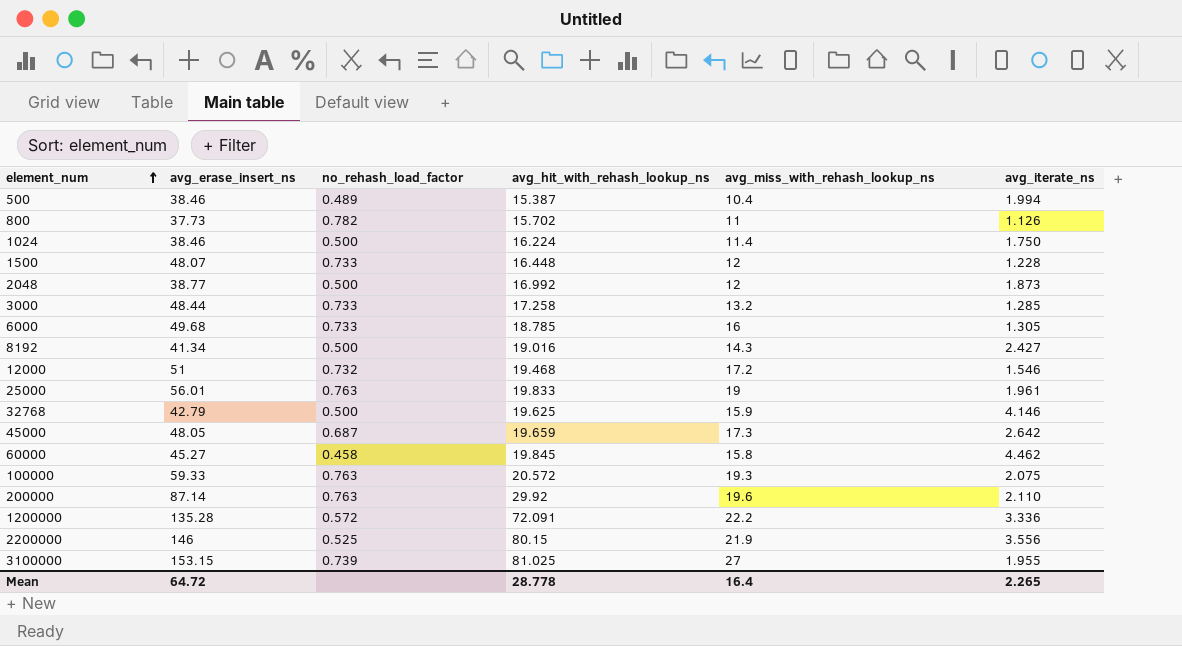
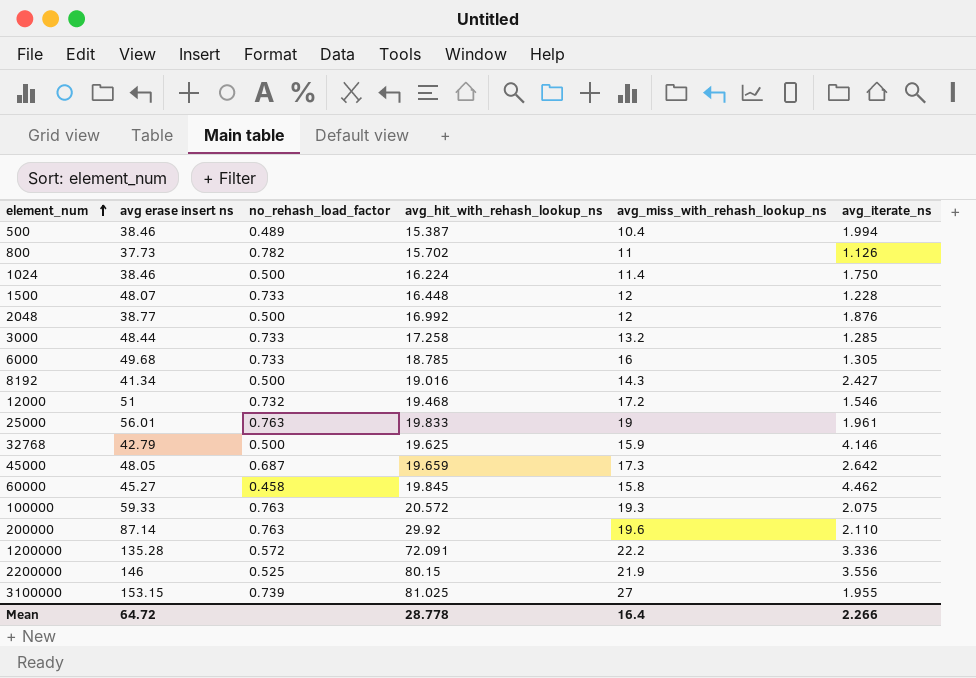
column name: avg_erase_insert_ns -> avg erase insert ns
2048 | avg_iterate_ns: 1.873 -> 1.876
Mean | avg_iterate_ns: 2.265 -> 2.266

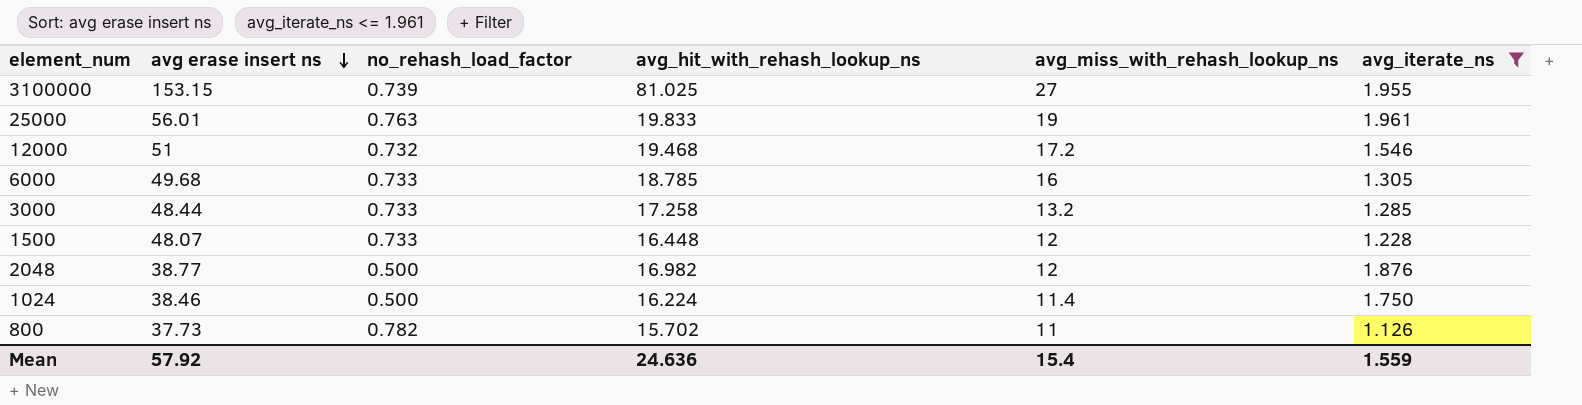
filter: none -> avg_iterate_ns <= 1.961
row order: element_num ascending -> avg erase insert ns descending
2048 | avg_hit_with_rehash_lookup_ns: 16.992 -> 16.982
Mean | avg erase insert ns: 64.72 -> 57.92
Mean | avg_hit_with_rehash_lookup_ns: 28.778 -> 24.636
Mean | avg_miss_with_rehash_lookup_ns: 16.4 -> 15.4
Mean | avg_iterate_ns: 2.266 -> 1.559

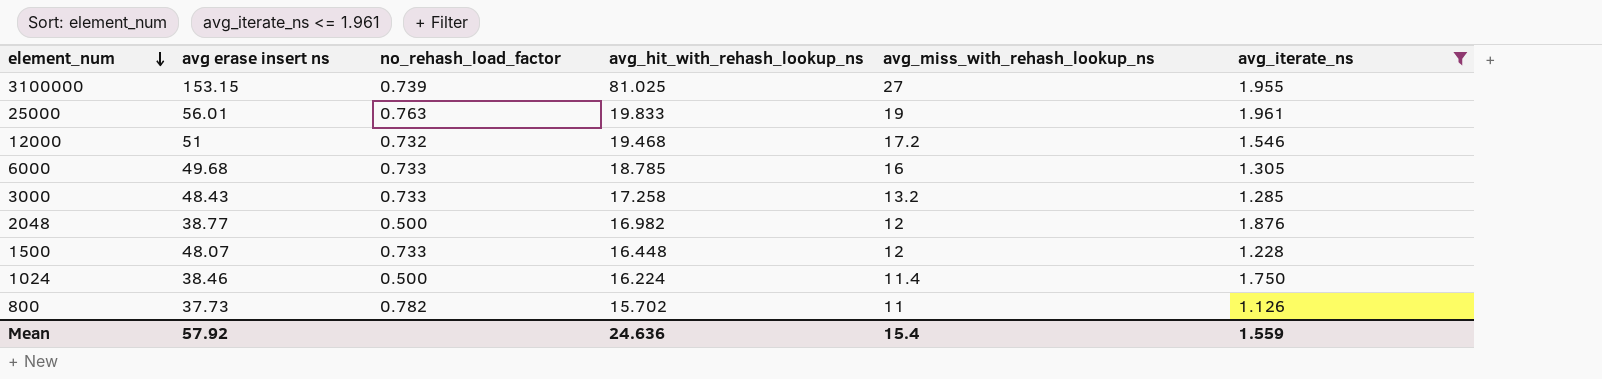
row order: avg erase insert ns descending -> element_num descending
3000 | avg erase insert ns: 48.44 -> 48.43

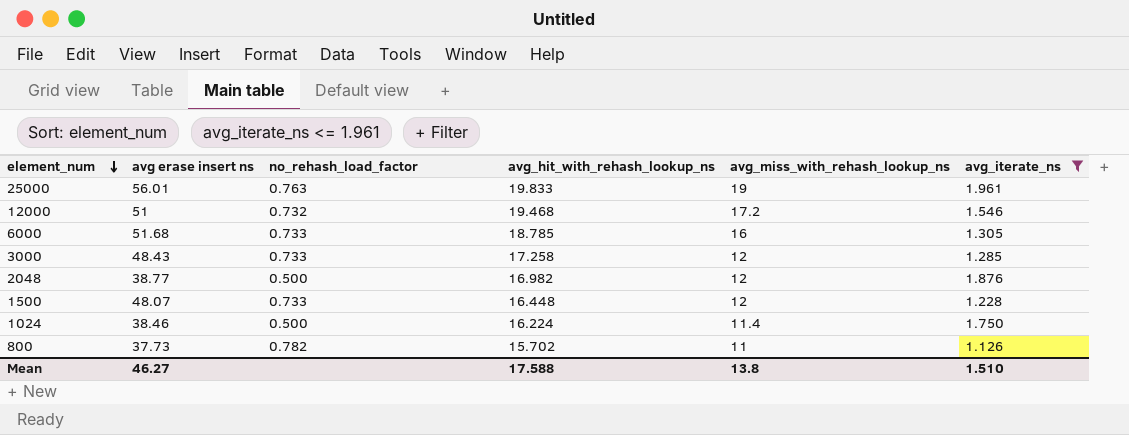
row 3100000: 153.15 | 0.739 | 81.025 | 27 | 1.955 -> none
6000 | avg erase insert ns: 49.68 -> 51.68
3000 | avg_miss_with_rehash_lookup_ns: 13.2 -> 12
Mean | avg erase insert ns: 57.92 -> 46.27
Mean | avg_hit_with_rehash_lookup_ns: 24.636 -> 17.588
Mean | avg_miss_with_rehash_lookup_ns: 15.4 -> 13.8
Mean | avg_iterate_ns: 1.559 -> 1.510

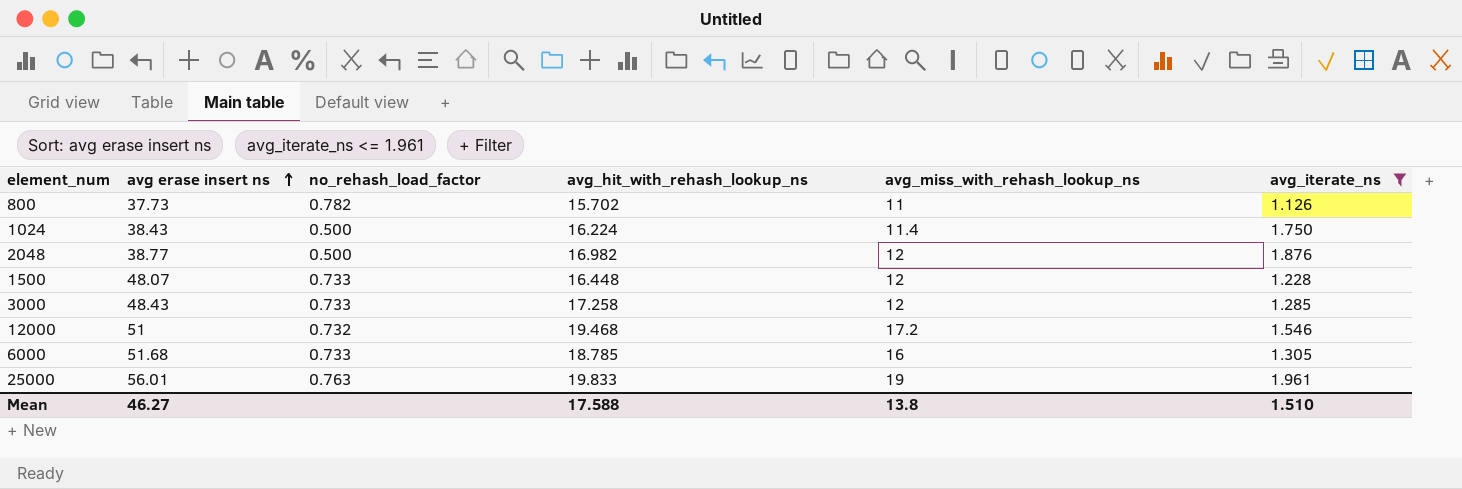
row order: element_num descending -> avg erase insert ns ascending
1024 | avg erase insert ns: 38.46 -> 38.43

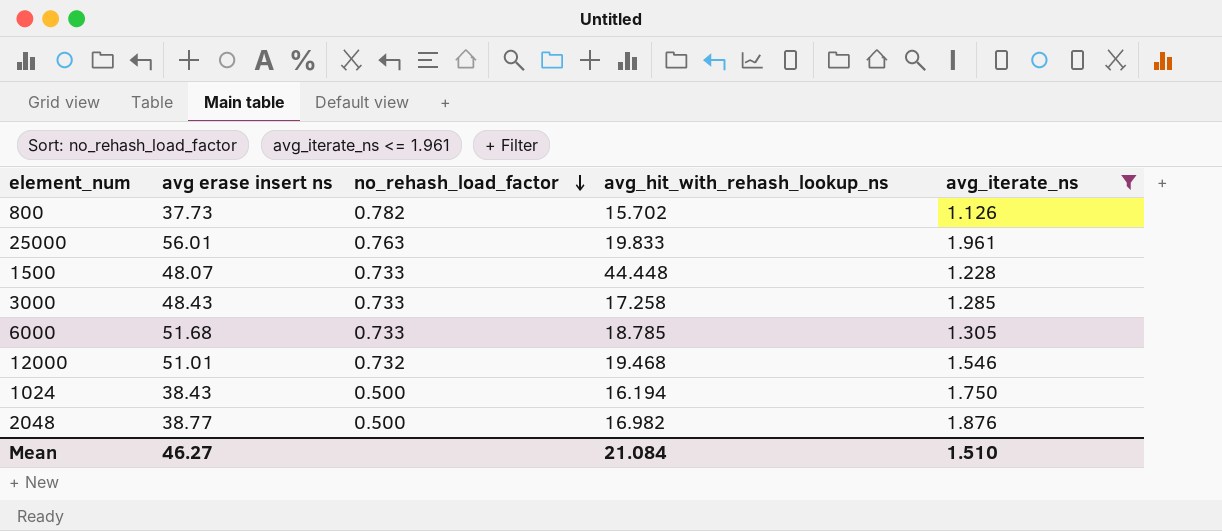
row order: avg erase insert ns ascending -> no_rehash_load_factor descending
column avg_miss_with_rehash_lookup_ns | position: 5 -> none
1500 | avg_hit_with_rehash_lookup_ns: 16.448 -> 44.448
12000 | avg erase insert ns: 51 -> 51.01
1024 | avg_hit_with_rehash_lookup_ns: 16.224 -> 16.194
Mean | avg_hit_with_rehash_lookup_ns: 17.588 -> 21.084

